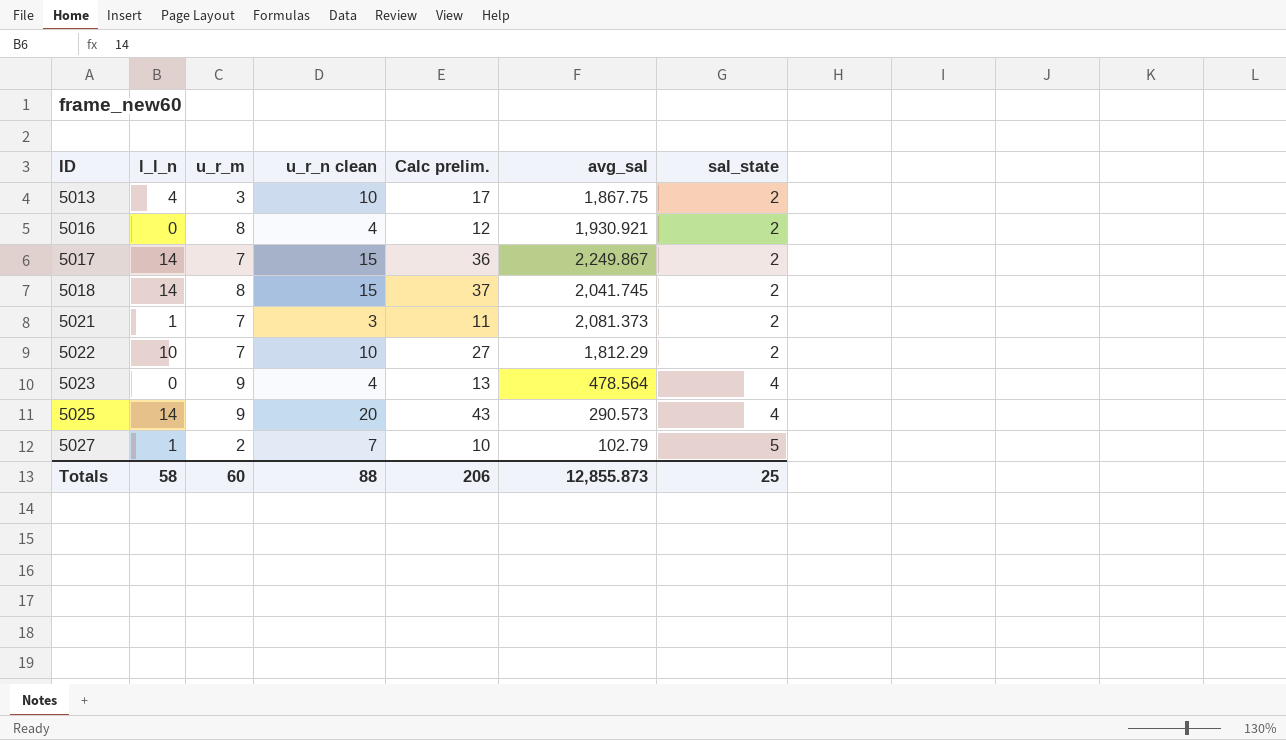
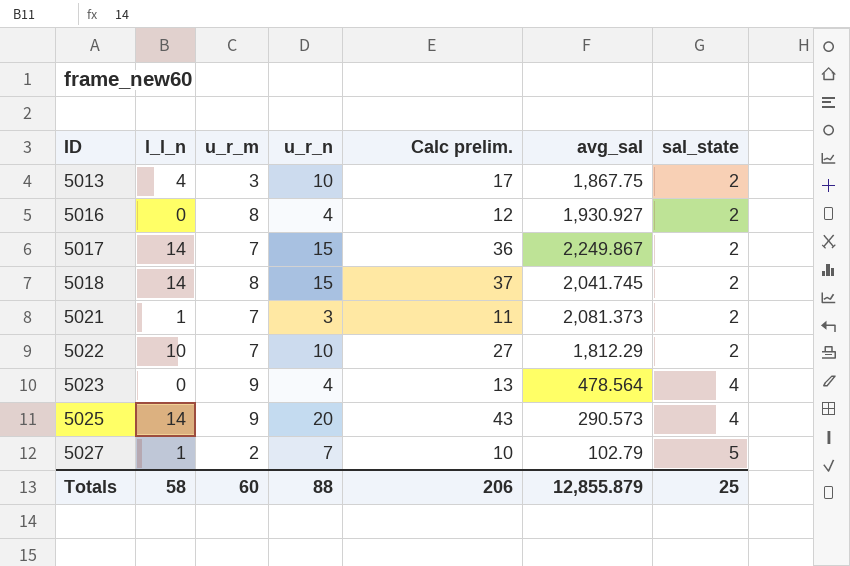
column name: u_r_n clean -> u_r_n
5016 | avg_sal: 1,930.921 -> 1,930.927
Totals | avg_sal: 12,855.873 -> 12,855.879

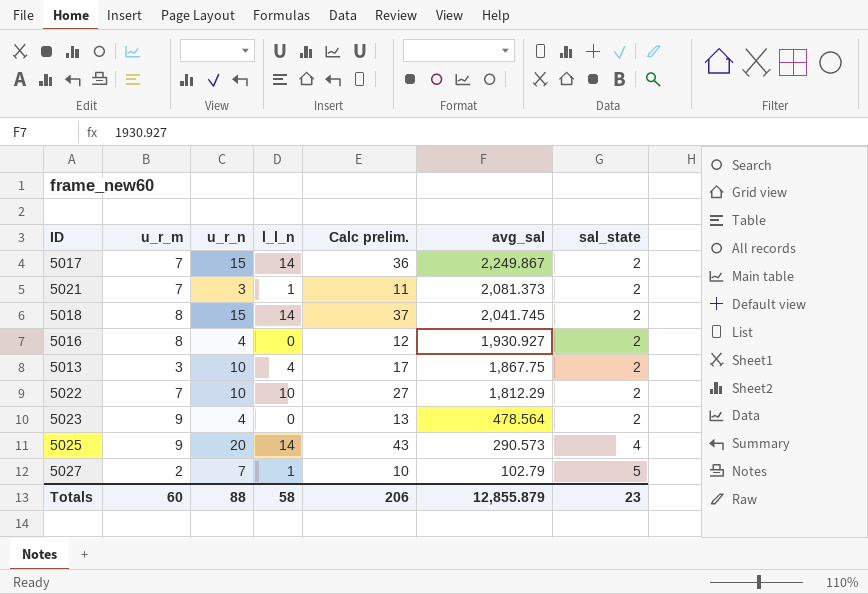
row order: ID ascending -> avg_sal descending
column l_l_n | position: 2 -> 4
5023 | sal_state: 4 -> 2
Totals | sal_state: 25 -> 23

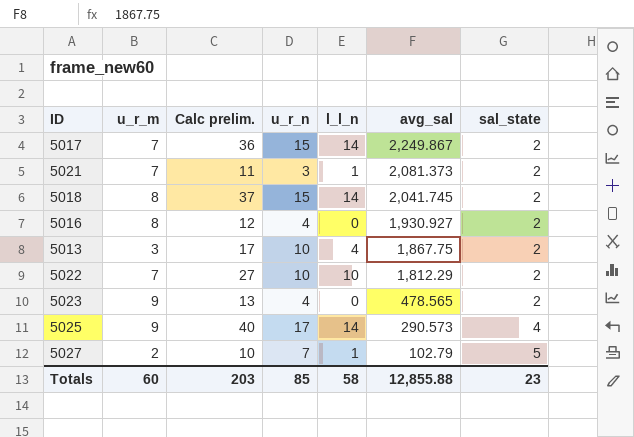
column Calc prelim. | position: 5 -> 3
5023 | avg_sal: 478.564 -> 478.565
5025 | Calc prelim.: 43 -> 40
5025 | u_r_n: 20 -> 17
Totals | Calc prelim.: 206 -> 203
Totals | u_r_n: 88 -> 85
Totals | avg_sal: 12,855.879 -> 12,855.88

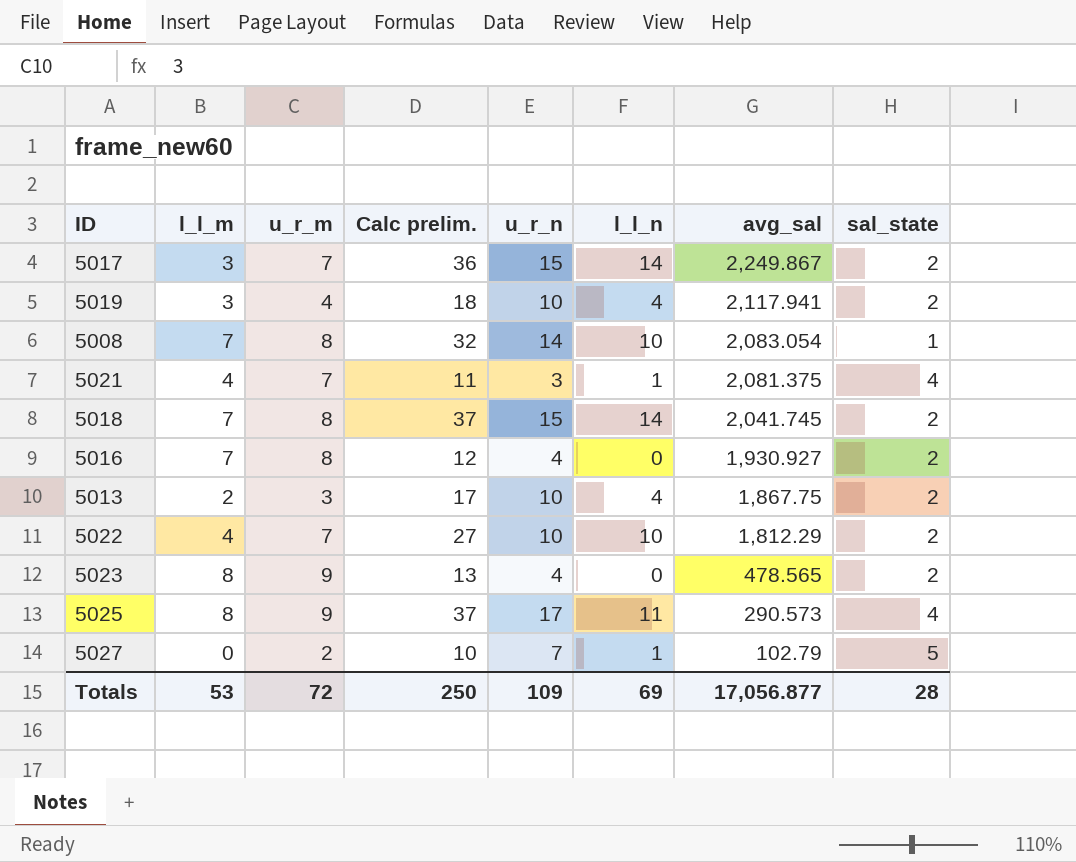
column l_l_m | position: none -> 2
row 5019: none -> 3 | 4 | 18 | 10 | 4 | 2,117.941 | 2
row 5008: none -> 7 | 8 | 32 | 14 | 10 | 2,083.054 | 1
5021 | avg_sal: 2,081.373 -> 2,081.375
5021 | sal_state: 2 -> 4
5025 | Calc prelim.: 40 -> 37
5025 | l_l_n: 14 -> 11
Totals | u_r_m: 60 -> 72
Totals | Calc prelim.: 203 -> 250
Totals | u_r_n: 85 -> 109
Totals | l_l_n: 58 -> 69
Totals | avg_sal: 12,855.88 -> 17,056.877
Totals | sal_state: 23 -> 28

